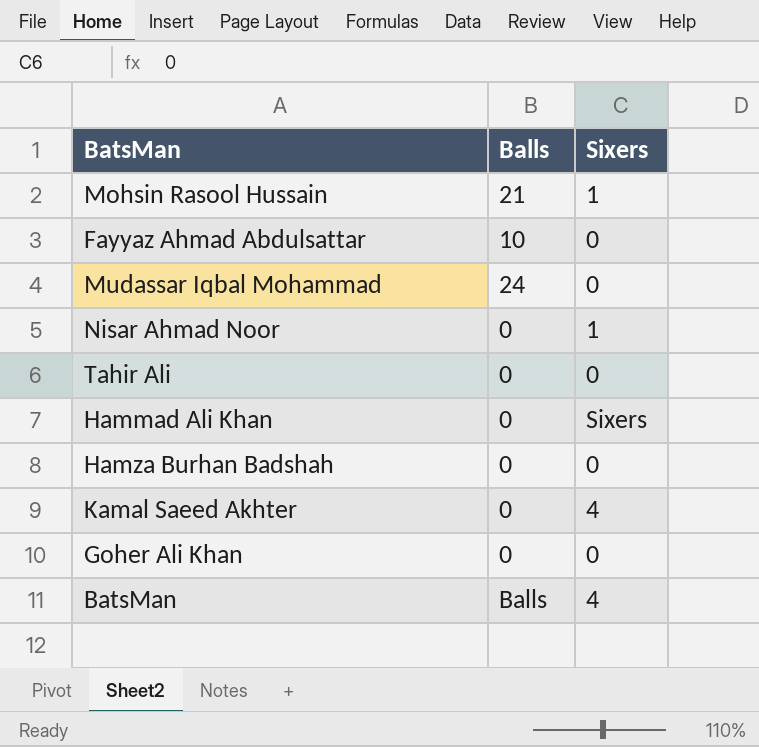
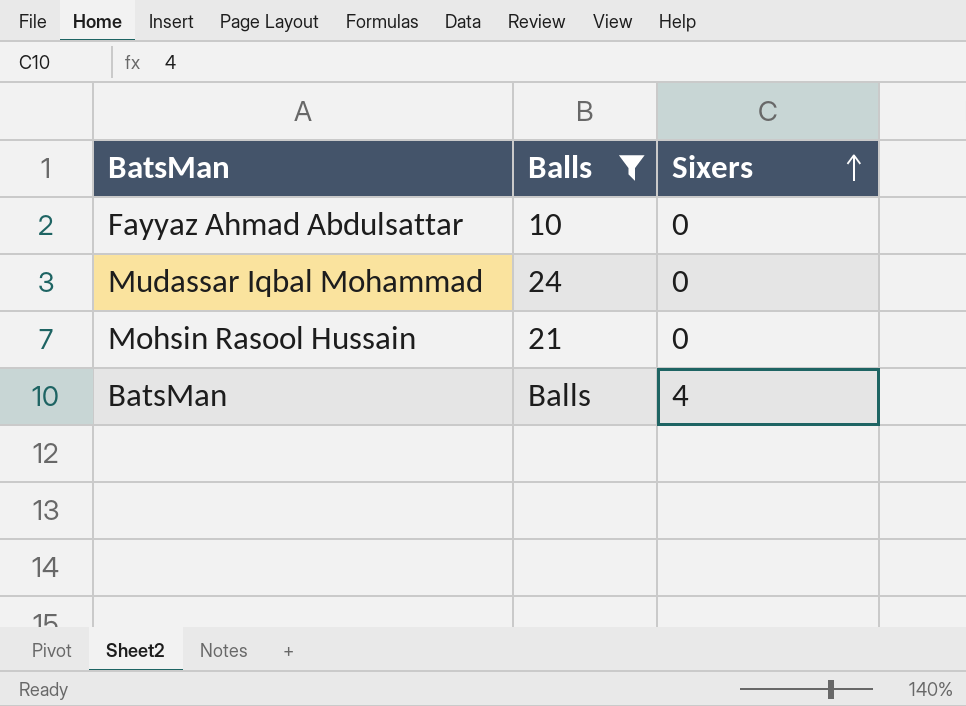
filter: none -> Balls != 0
row order: none -> Sixers ascending
Mohsin Rasool Hussain | Sixers: 1 -> 0

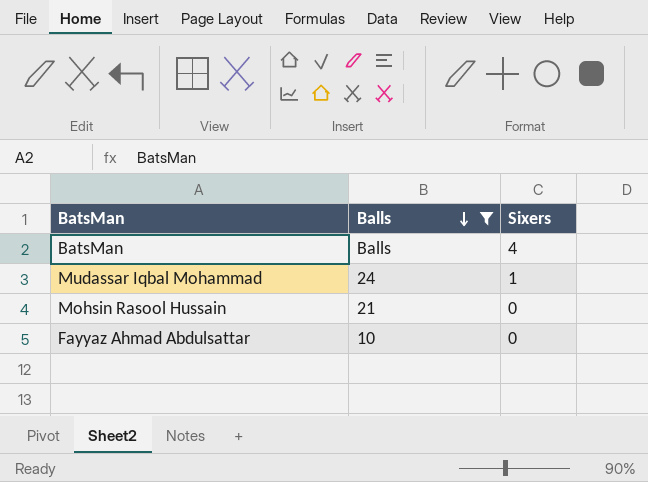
row order: Sixers ascending -> Balls descending
Mudassar Iqbal Mohammad | Sixers: 0 -> 1

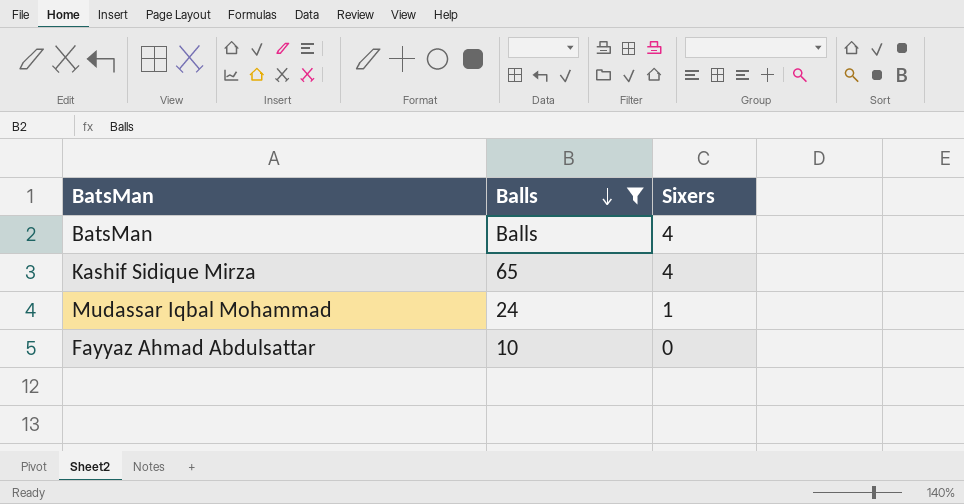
row Mohsin Rasool Hussain: 21 | 0 -> none
row Kashif Sidique Mirza: none -> 65 | 4

